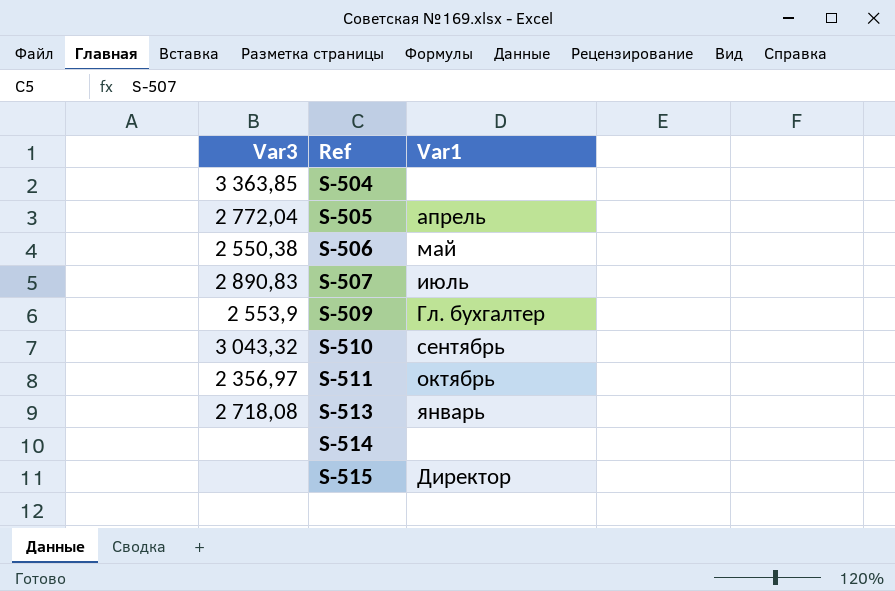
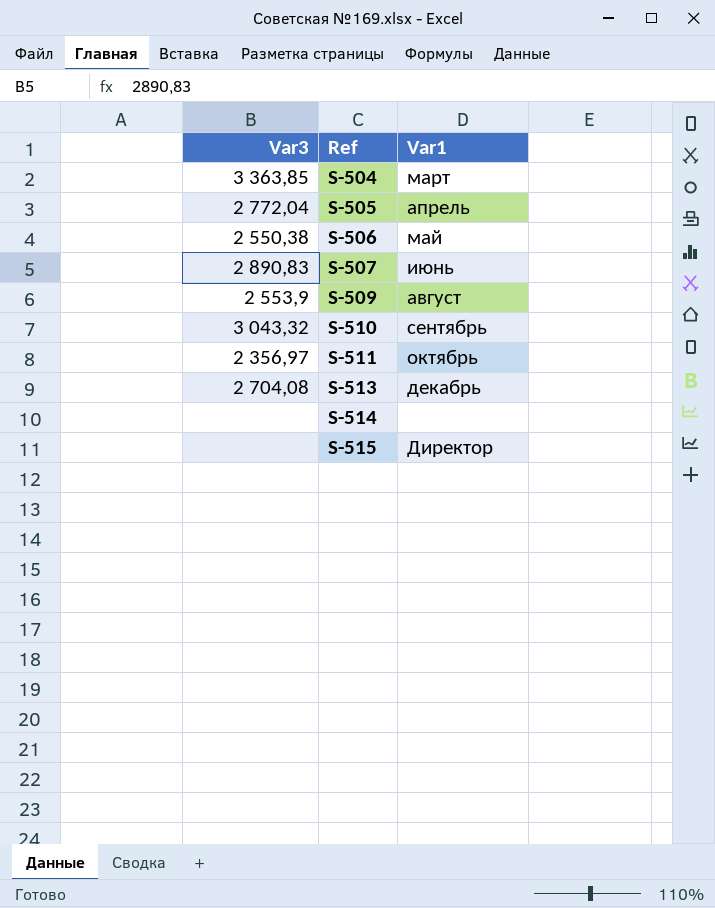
S-504 | Var1: none -> март
S-507 | Var1: июль -> июнь
S-509 | Var1: Гл. бухгалтер -> август
S-513 | Var3: 2 718,08 -> 2 704,08
S-513 | Var1: январь -> декабрь

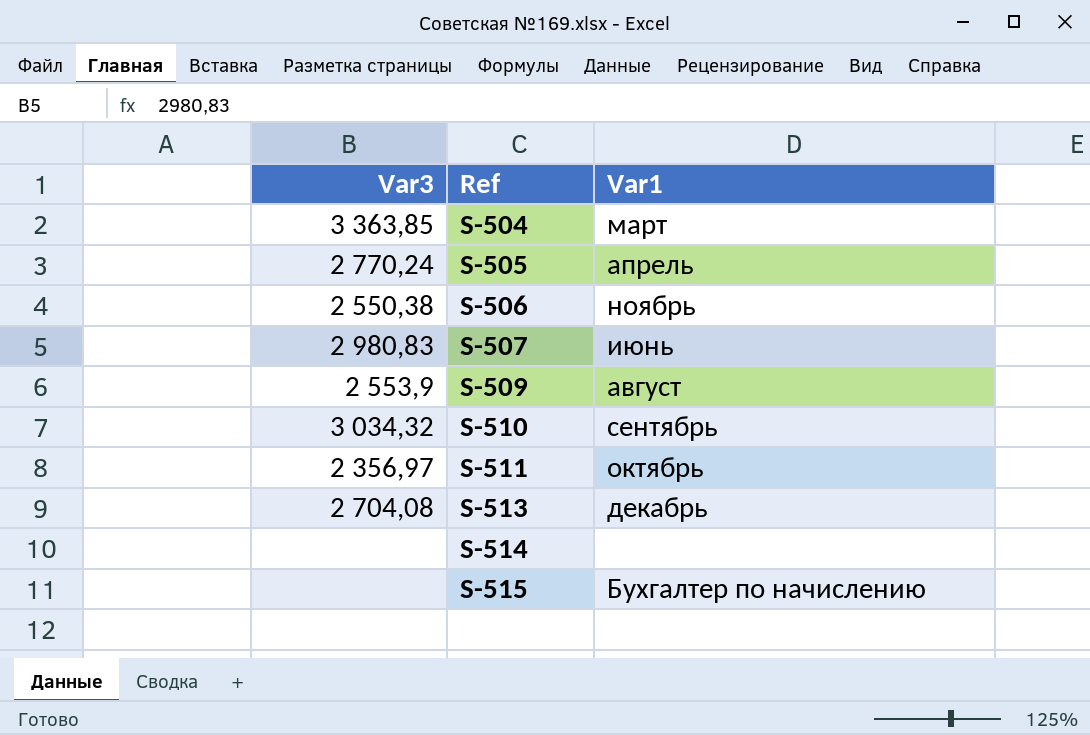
S-505 | Var3: 2 772,04 -> 2 770,24
S-506 | Var1: май -> ноябрь
S-507 | Var3: 2 890,83 -> 2 980,83
S-510 | Var3: 3 043,32 -> 3 034,32
S-515 | Var1: Директор -> Бухгалтер по начислению

